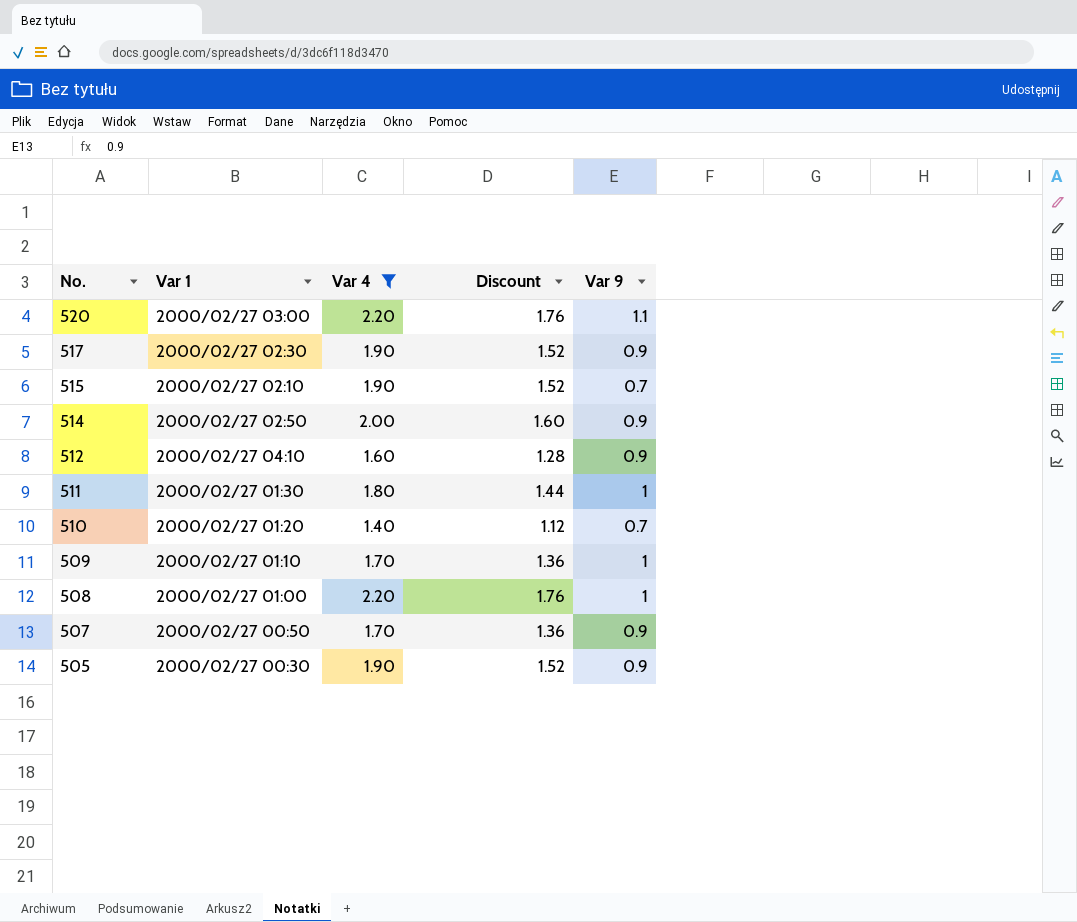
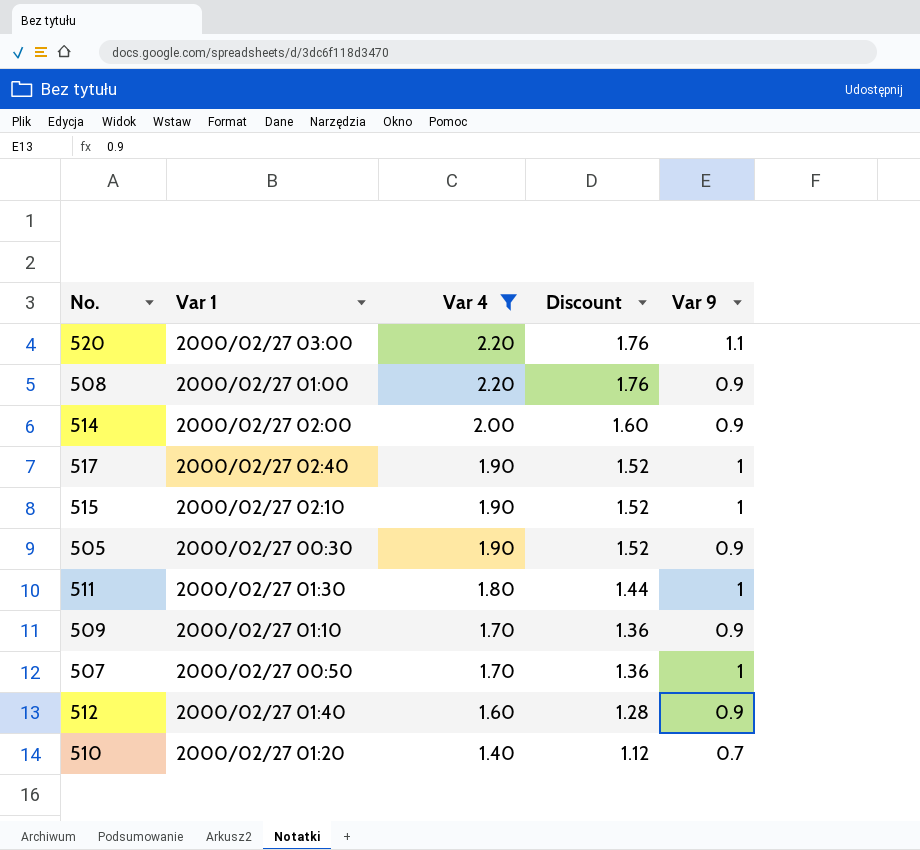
row order: No. descending -> Var 4 descending
508 | Var 9: 1 -> 0.9
514 | Var 1: 2000/02/27 02:50 -> 2000/02/27 02:00
517 | Var 1: 2000/02/27 02:30 -> 2000/02/27 02:40
517 | Var 9: 0.9 -> 1
515 | Var 9: 0.7 -> 1
509 | Var 9: 1 -> 0.9
507 | Var 9: 0.9 -> 1
512 | Var 1: 2000/02/27 04:10 -> 2000/02/27 01:40

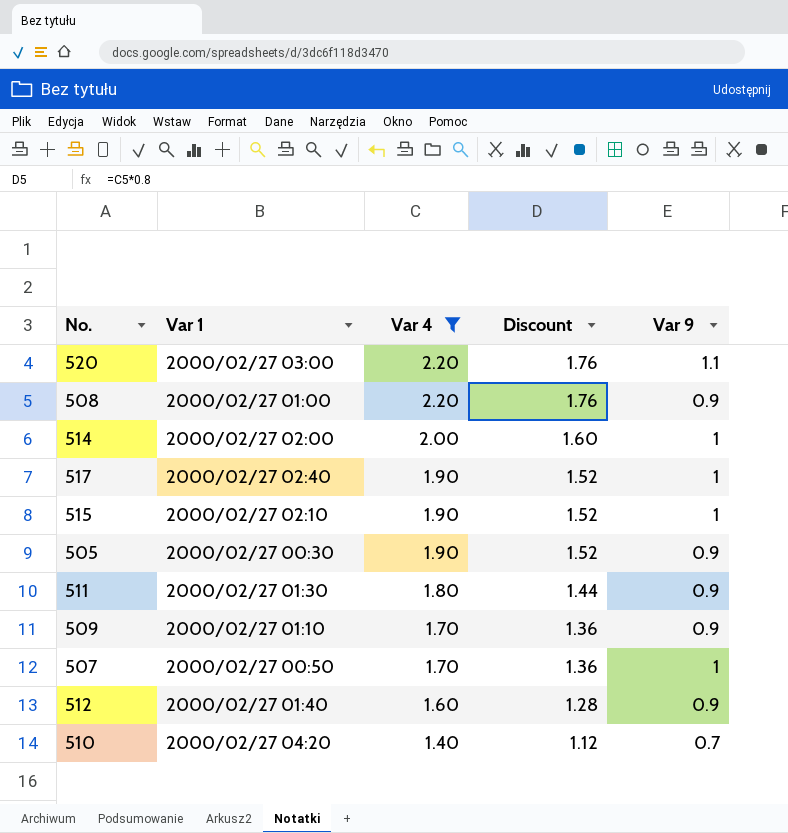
514 | Var 9: 0.9 -> 1
511 | Var 9: 1 -> 0.9
510 | Var 1: 2000/02/27 01:20 -> 2000/02/27 04:20

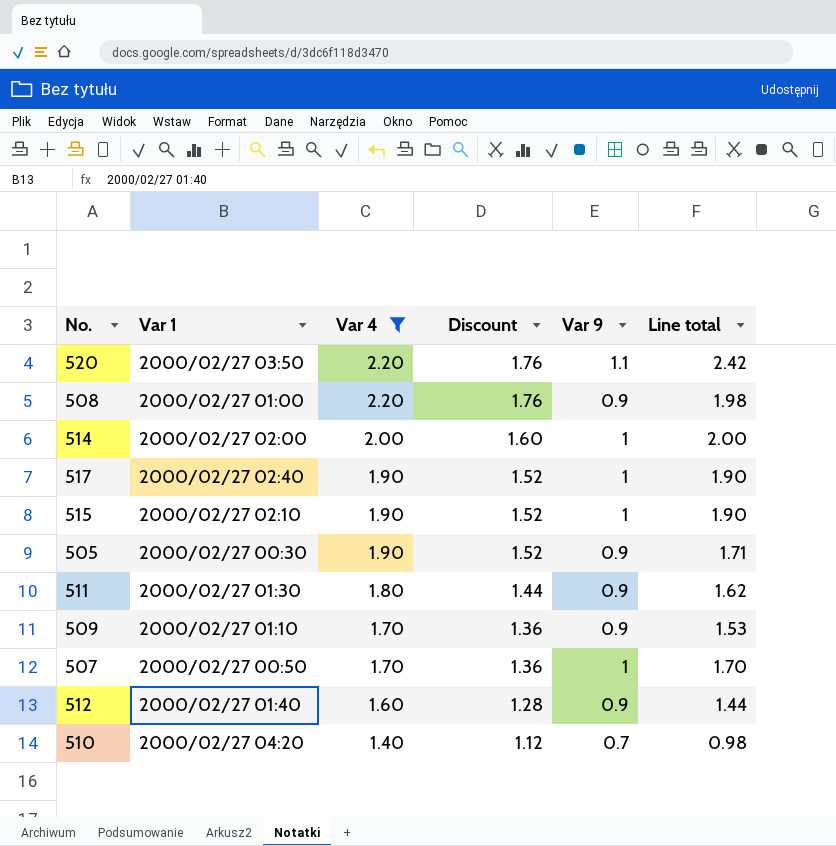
column Line total | formula: none -> [Var 4] * [Var 9]
520 | Var 1: 2000/02/27 03:00 -> 2000/02/27 03:50

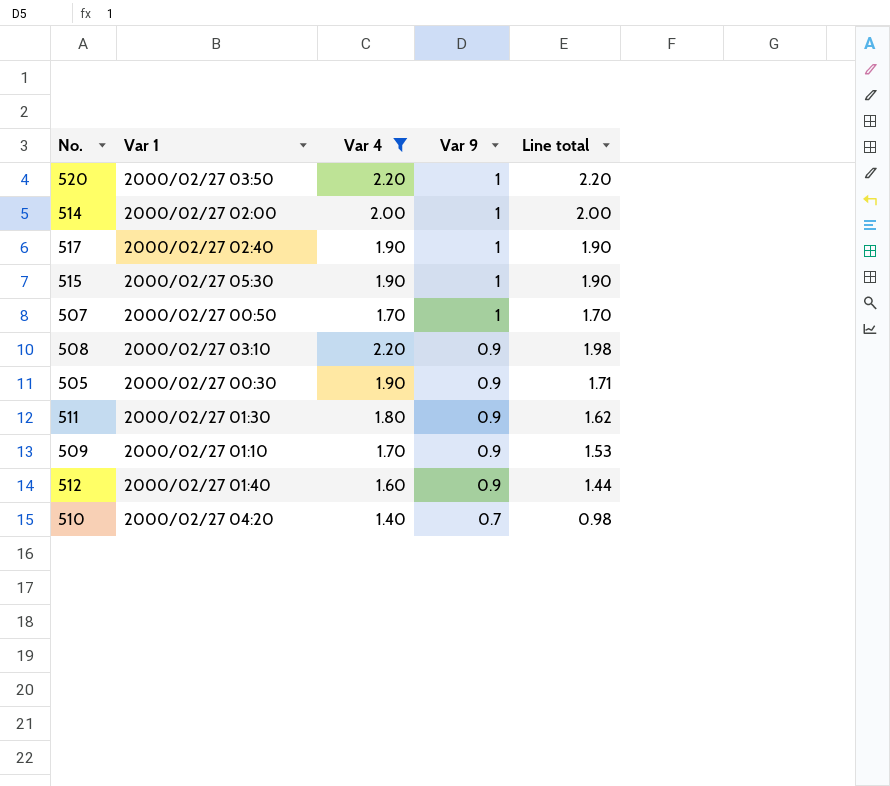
row order: Var 4 descending -> Var 9 descending
column Discount | formula: [Var 4] * 0.8 -> none
520 | Var 9: 1.1 -> 1
520 | Line total: 2.42 -> 2.20
515 | Var 1: 2000/02/27 02:10 -> 2000/02/27 05:30
508 | Var 1: 2000/02/27 01:00 -> 2000/02/27 03:10

